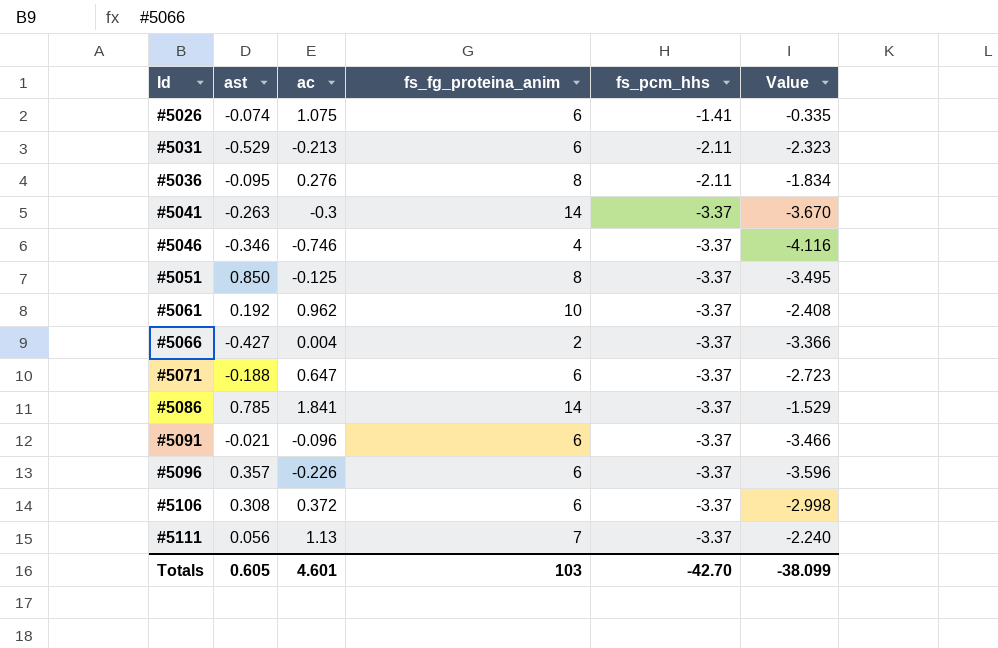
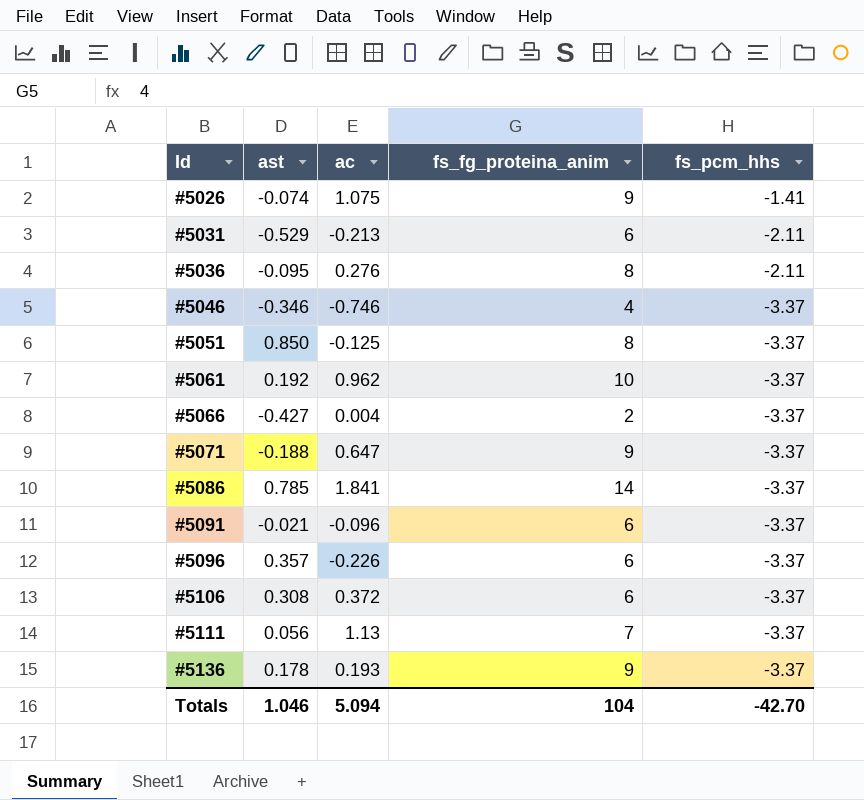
column Value | formula: [ac] + [fs_pcm_hhs] -> none
row #5041: -0.263 | -0.3 | 14 | -3.37 | -3.670 -> none
#5026 | fs_fg_proteina_anim: 6 -> 9
#5071 | fs_fg_proteina_anim: 6 -> 9
row #5136: none -> 0.178 | 0.193 | 9 | -3.37
Totals | ast: 0.605 -> 1.046
Totals | ac: 4.601 -> 5.094
Totals | fs_fg_proteina_anim: 103 -> 104

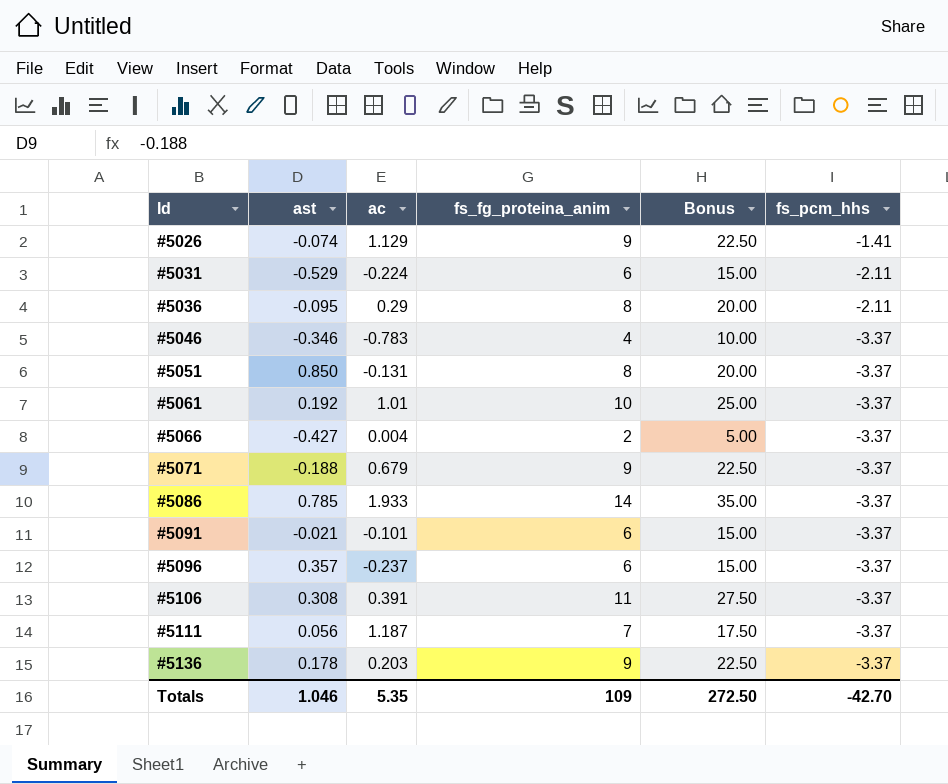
column Bonus | formula: none -> [fs_fg_proteina_anim] * 2.5
#5026 | ac: 1.075 -> 1.129
#5031 | ac: -0.213 -> -0.224
#5036 | ac: 0.276 -> 0.29
#5046 | ac: -0.746 -> -0.783
#5051 | ac: -0.125 -> -0.131
#5061 | ac: 0.962 -> 1.01
#5071 | ac: 0.647 -> 0.679
#5086 | ac: 1.841 -> 1.933
#5091 | ac: -0.096 -> -0.101
#5096 | ac: -0.226 -> -0.237
#5106 | ac: 0.372 -> 0.391
#5106 | fs_fg_proteina_anim: 6 -> 11
#5111 | ac: 1.13 -> 1.187
#5136 | ac: 0.193 -> 0.203
Totals | ac: 5.094 -> 5.35
Totals | fs_fg_proteina_anim: 104 -> 109

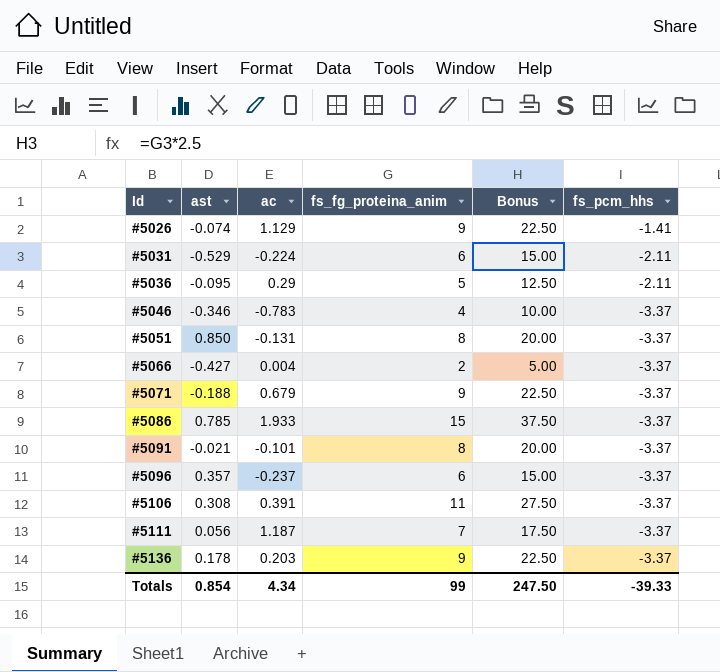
row #5061: 0.192 | 1.01 | 10 | 25.00 | -3.37 -> none
#5036 | fs_fg_proteina_anim: 8 -> 5
#5036 | Bonus: 20.00 -> 12.50
#5086 | fs_fg_proteina_anim: 14 -> 15
#5086 | Bonus: 35.00 -> 37.50
#5091 | fs_fg_proteina_anim: 6 -> 8
#5091 | Bonus: 15.00 -> 20.00
Totals | ast: 1.046 -> 0.854
Totals | ac: 5.35 -> 4.34
Totals | fs_fg_proteina_anim: 109 -> 99
Totals | Bonus: 272.50 -> 247.50
Totals | fs_pcm_hhs: -42.70 -> -39.33

